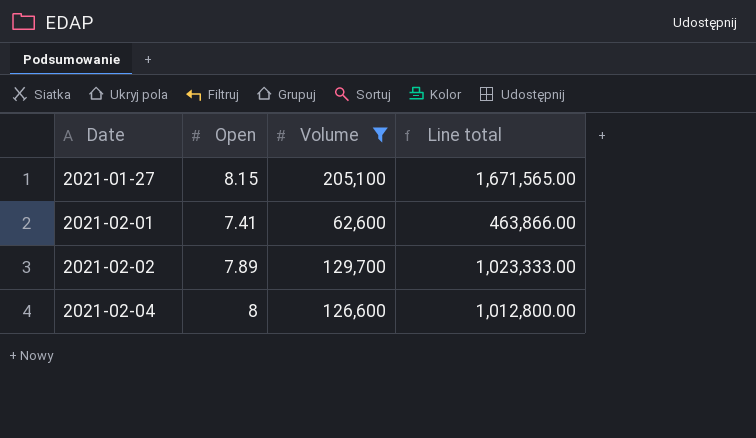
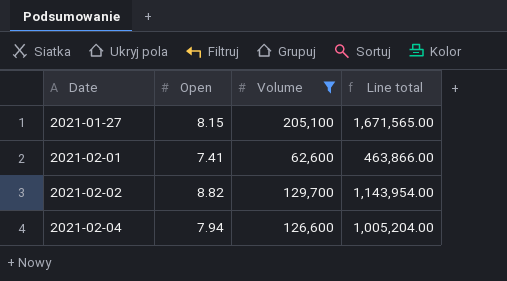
2021-02-02 | Open: 7.89 -> 8.82
2021-02-02 | Line total: 1,023,333.00 -> 1,143,954.00
2021-02-04 | Open: 8 -> 7.94
2021-02-04 | Line total: 1,012,800.00 -> 1,005,204.00

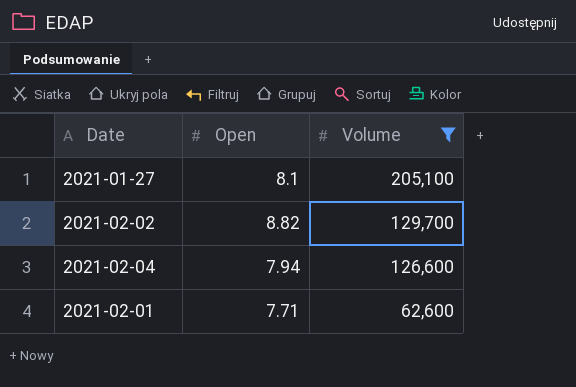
row order: Date ascending -> Volume descending
column Line total | formula: [Open] * [Volume] -> none
2021-01-27 | Open: 8.15 -> 8.1
2021-02-01 | Open: 7.41 -> 7.71

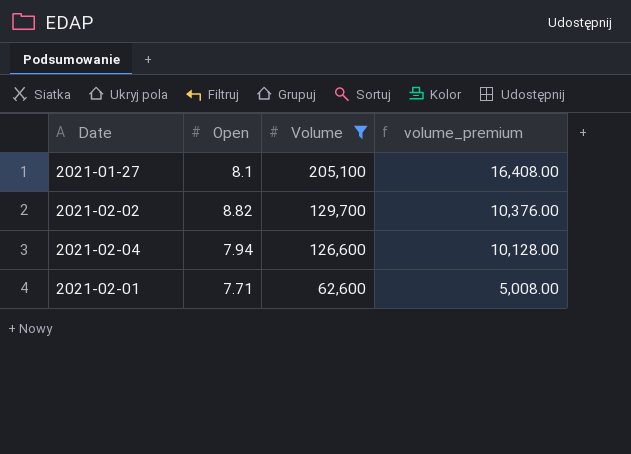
column volume_premium | formula: none -> [Volume] * 0.08

